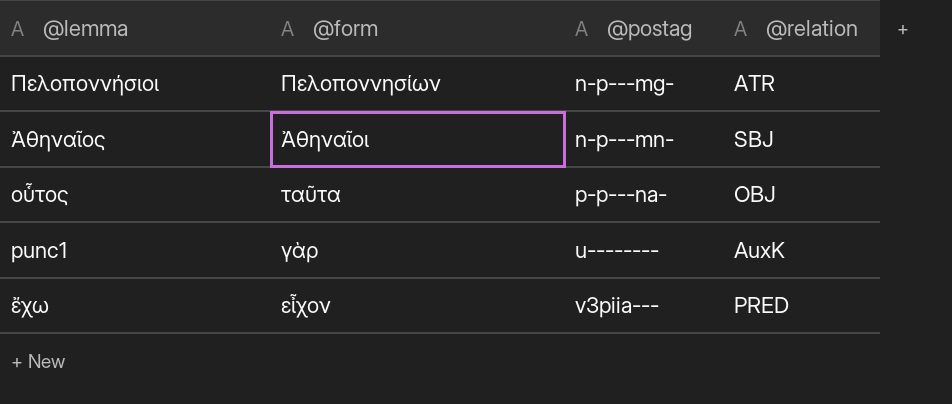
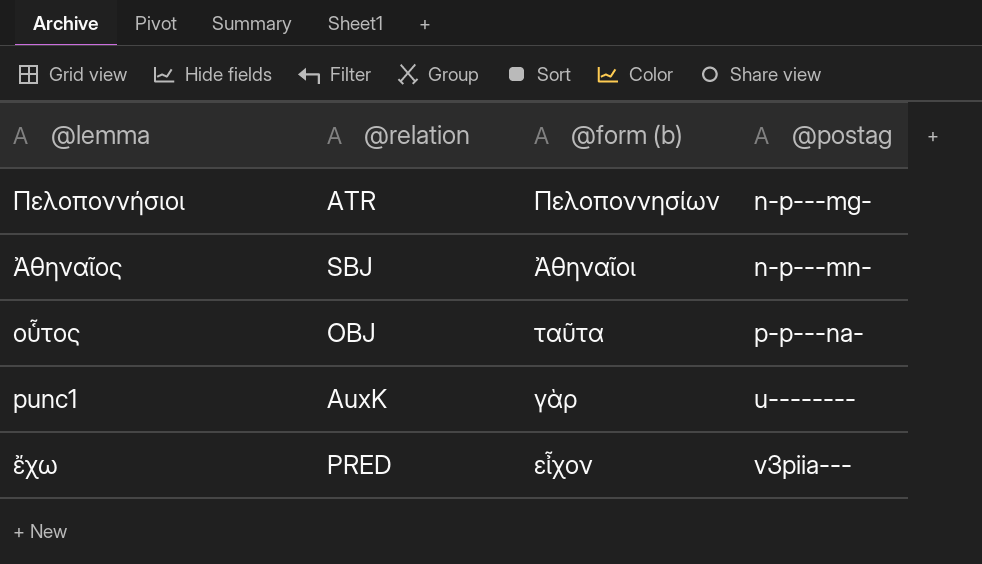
column @relation | position: 4 -> 2
column name: @form -> @form (b)

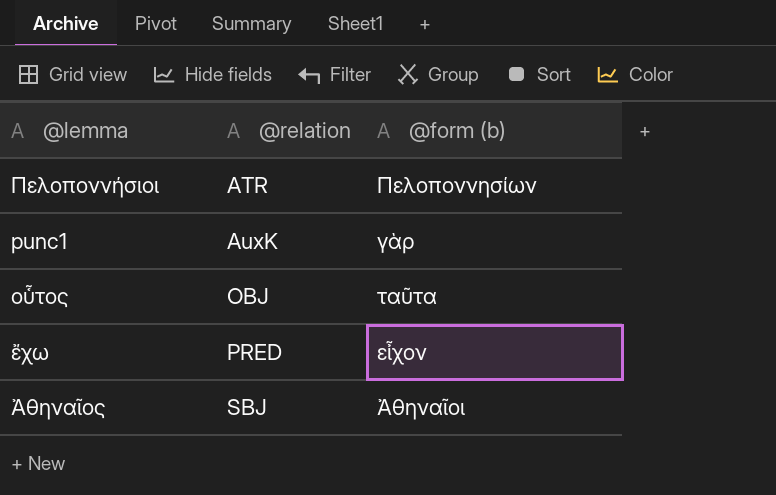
row order: @postag ascending -> @relation ascending
column @postag | position: 4 -> none

